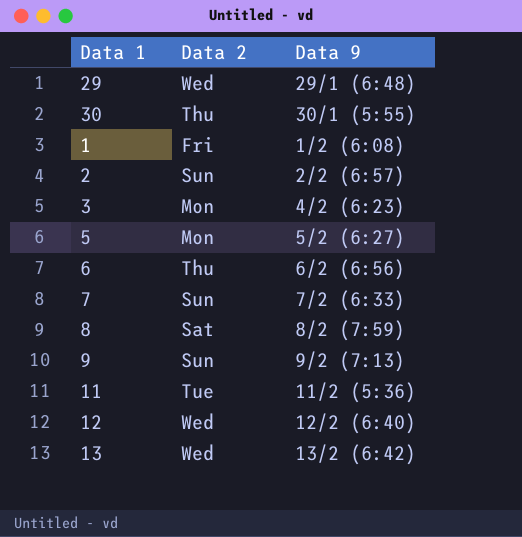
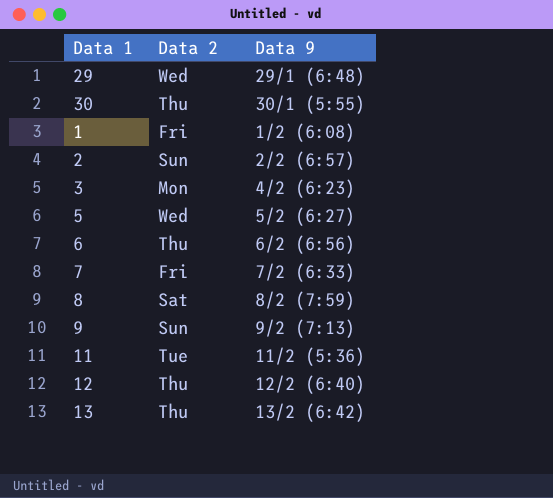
5 | Data 2: Mon -> Wed
7 | Data 2: Sun -> Fri
12 | Data 2: Wed -> Thu
13 | Data 2: Wed -> Thu

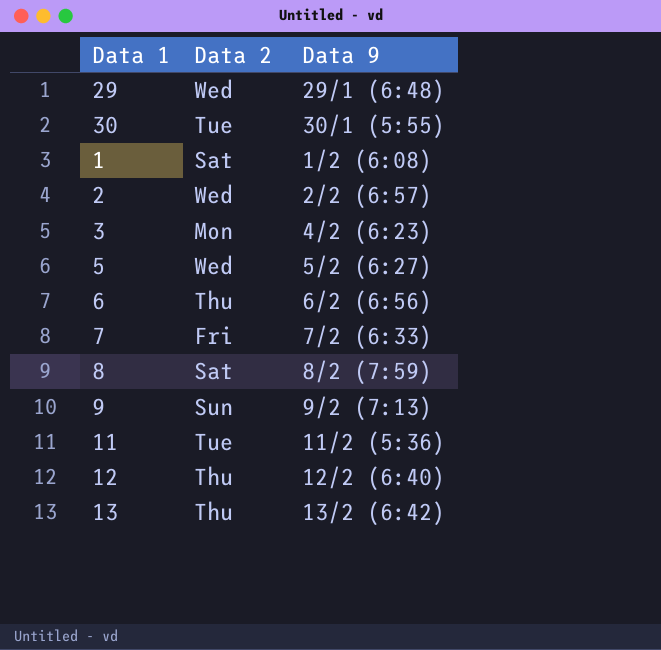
30 | Data 2: Thu -> Tue
1 | Data 2: Fri -> Sat
2 | Data 2: Sun -> Wed

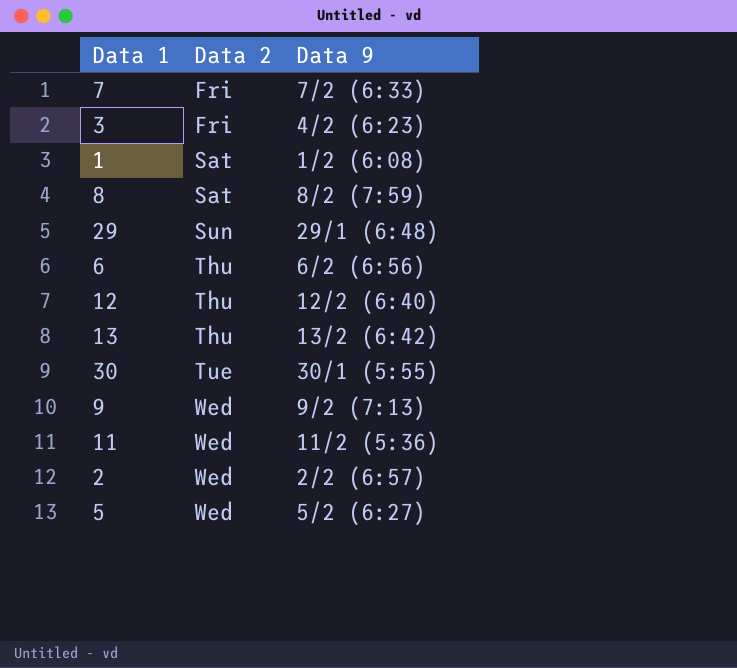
row order: none -> Data 2 ascending
3 | Data 2: Mon -> Fri
29 | Data 2: Wed -> Sun
9 | Data 2: Sun -> Wed
11 | Data 2: Tue -> Wed

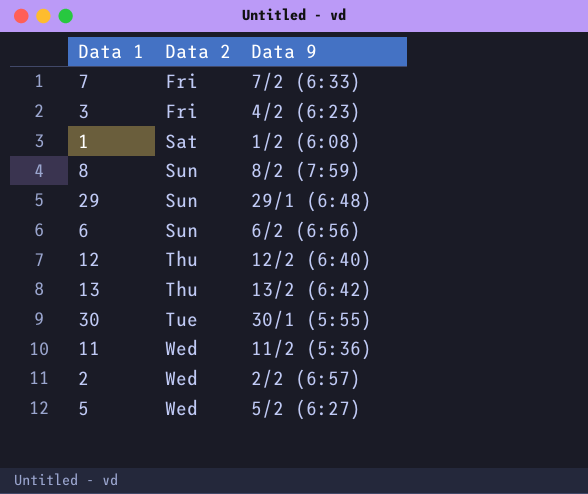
row 9: Wed | 9/2 (7:13) -> none
8 | Data 2: Sat -> Sun
6 | Data 2: Thu -> Sun

